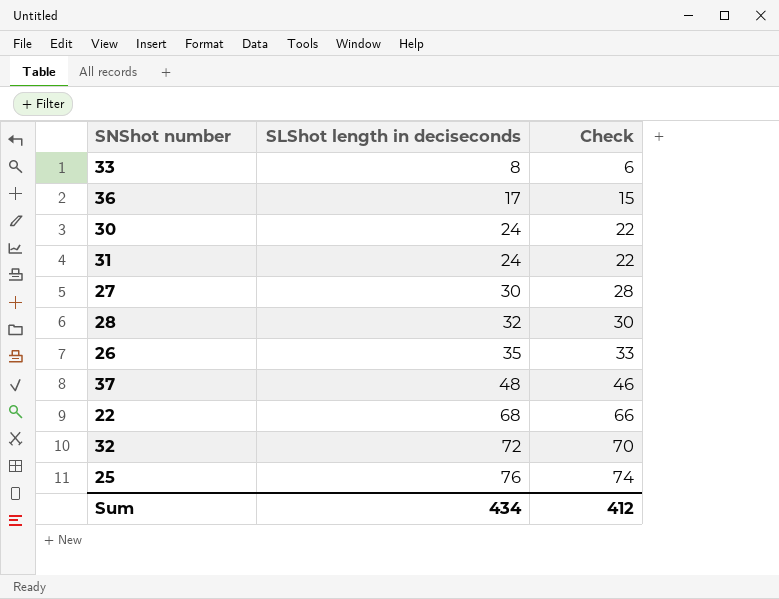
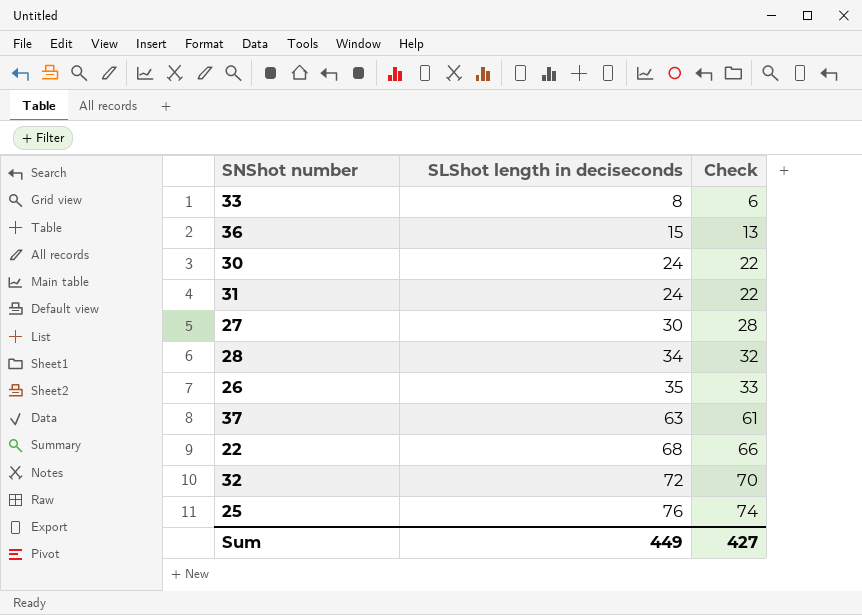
36 | SLShot length in deciseconds: 17 -> 15
36 | Check: 15 -> 13
28 | SLShot length in deciseconds: 32 -> 34
28 | Check: 30 -> 32
37 | SLShot length in deciseconds: 48 -> 63
37 | Check: 46 -> 61
Sum | SLShot length in deciseconds: 434 -> 449
Sum | Check: 412 -> 427

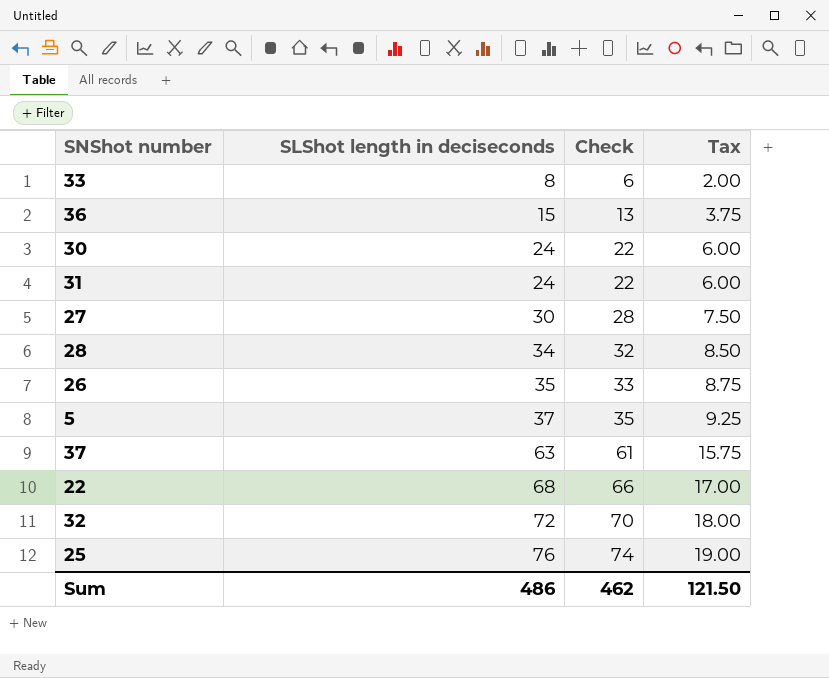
column Tax | formula: none -> [SLShot length in deciseconds] * 0.25
row 5: none -> 37 | 35 | 9.25
Sum | SLShot length in deciseconds: 449 -> 486
Sum | Check: 427 -> 462

